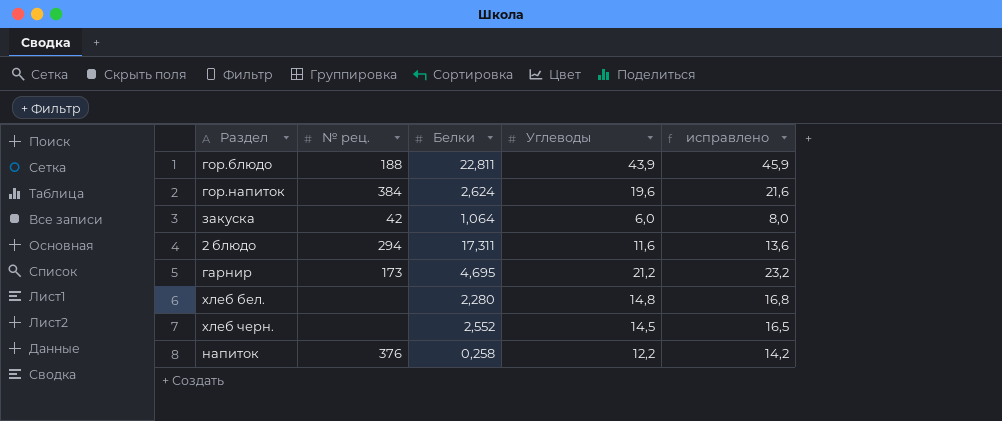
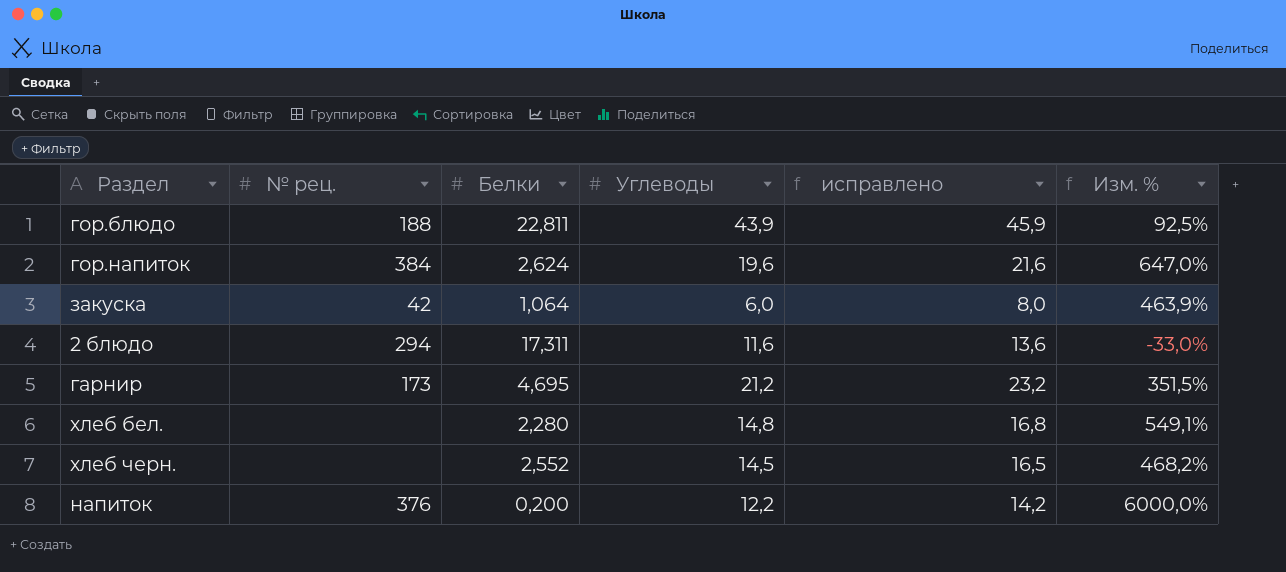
column Изм. % | formula: none -> ([Углеводы] - [Белки]) / [Белки]
напиток | Белки: 0,258 -> 0,200

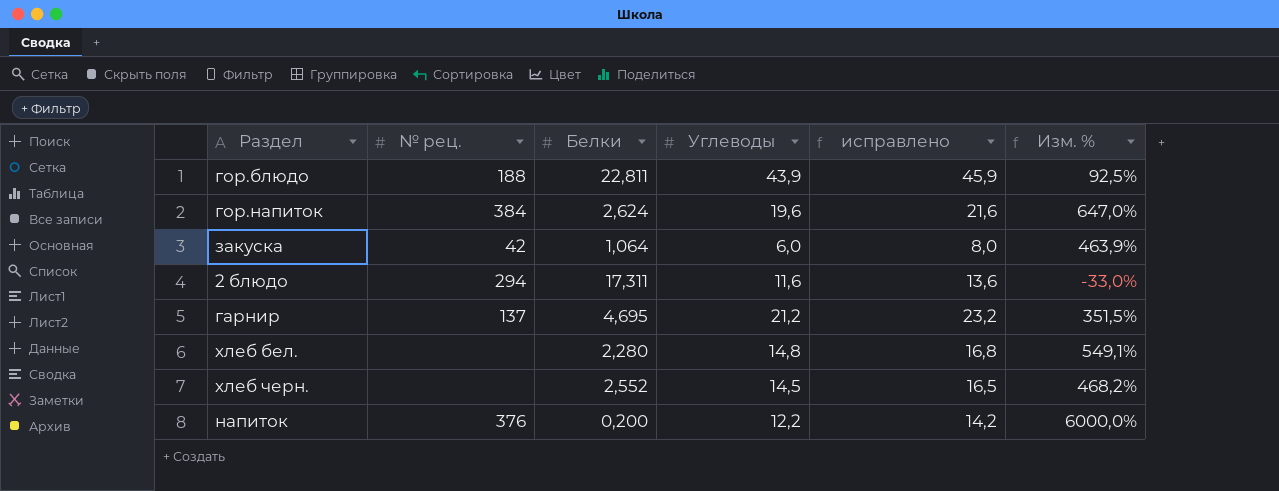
гарнир | № рец.: 173 -> 137

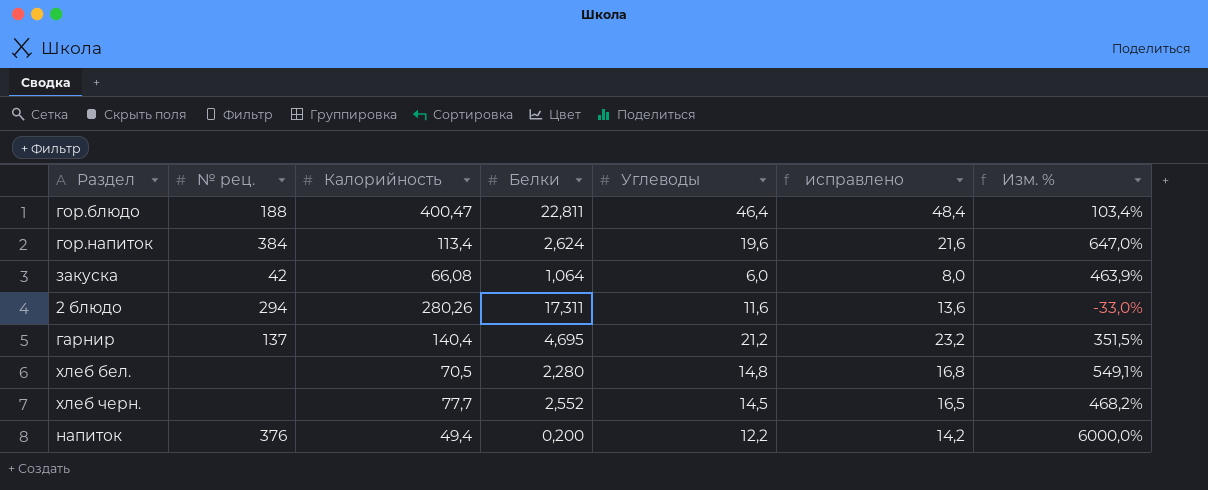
column Калорийность | position: none -> 3
гор.блюдо | Углеводы: 43,9 -> 46,4
гор.блюдо | исправлено: 45,9 -> 48,4
гор.блюдо | Изм. %: 92,5% -> 103,4%

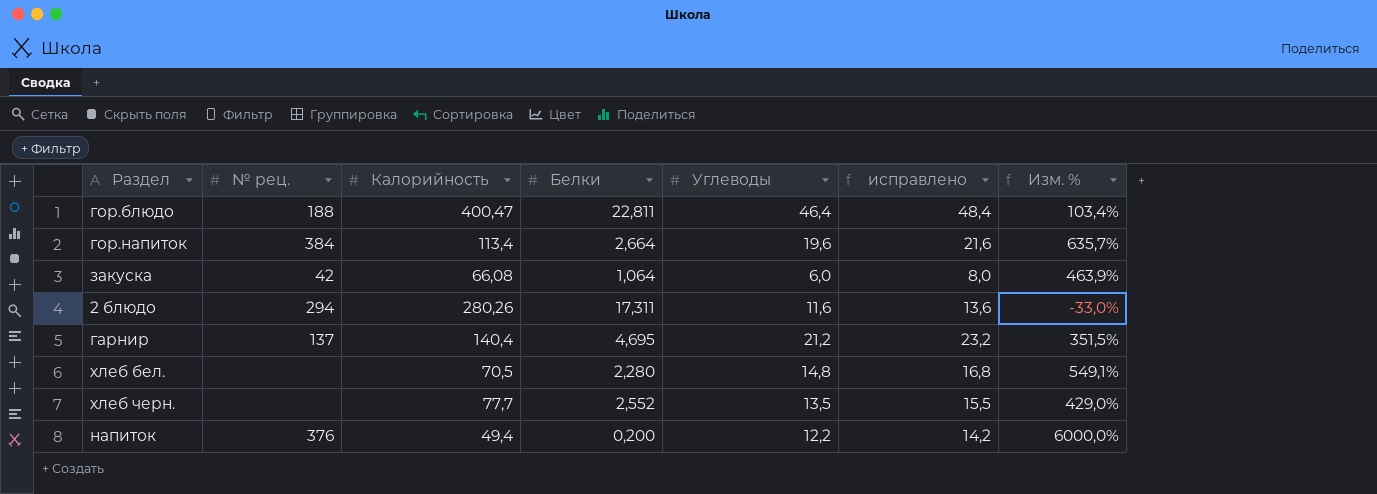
гор.напиток | Белки: 2,624 -> 2,664
гор.напиток | Изм. %: 647,0% -> 635,7%
хлеб черн. | Углеводы: 14,5 -> 13,5
хлеб черн. | исправлено: 16,5 -> 15,5
хлеб черн. | Изм. %: 468,2% -> 429,0%

